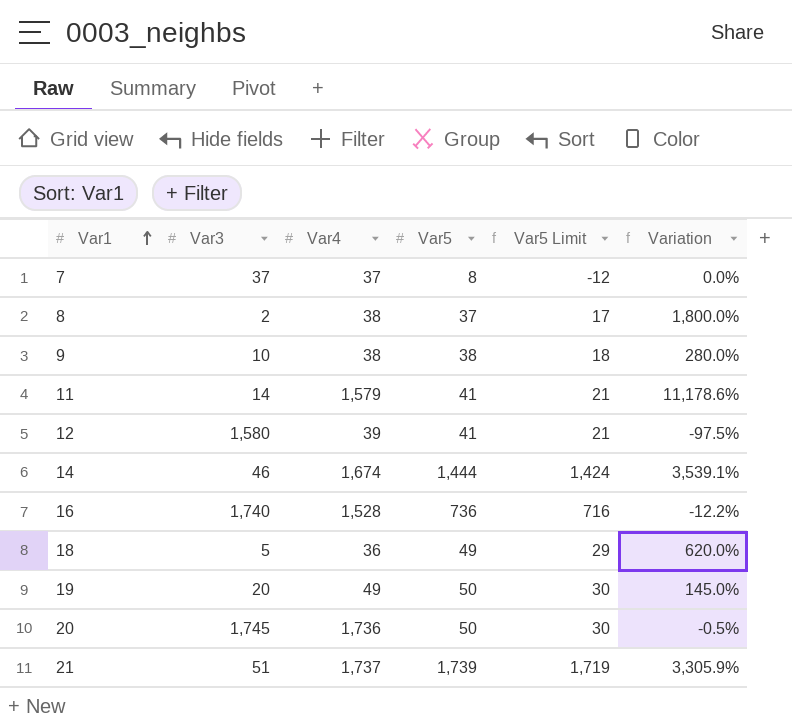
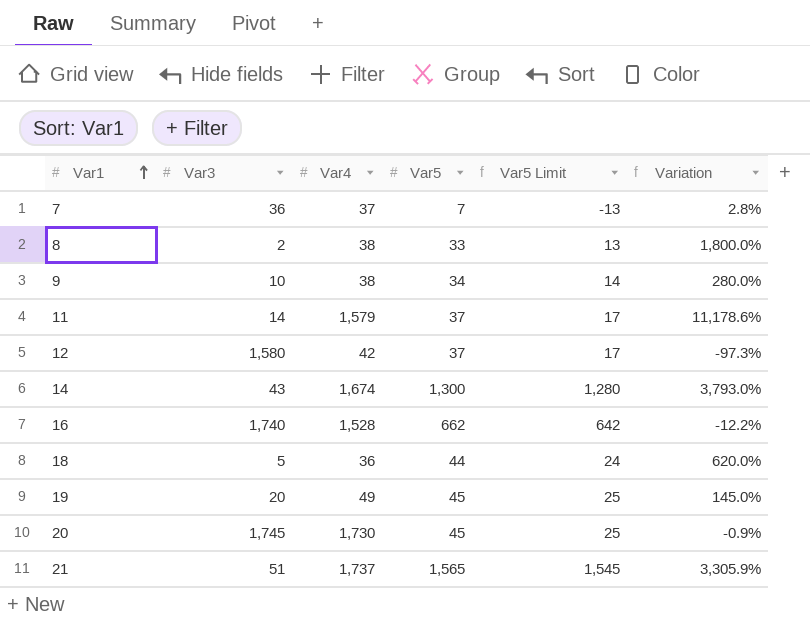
7 | Var3: 37 -> 36
7 | Var5: 8 -> 7
7 | Var5 Limit: -12 -> -13
7 | Variation: 0.0% -> 2.8%
8 | Var5: 37 -> 33
8 | Var5 Limit: 17 -> 13
9 | Var5: 38 -> 34
9 | Var5 Limit: 18 -> 14
11 | Var5: 41 -> 37
11 | Var5 Limit: 21 -> 17
12 | Var4: 39 -> 42
12 | Var5: 41 -> 37
12 | Var5 Limit: 21 -> 17
12 | Variation: -97.5% -> -97.3%
14 | Var3: 46 -> 43
14 | Var5: 1,444 -> 1,300
14 | Var5 Limit: 1,424 -> 1,280
14 | Variation: 3,539.1% -> 3,793.0%
16 | Var5: 736 -> 662
16 | Var5 Limit: 716 -> 642
18 | Var5: 49 -> 44
18 | Var5 Limit: 29 -> 24
19 | Var5: 50 -> 45
19 | Var5 Limit: 30 -> 25
20 | Var4: 1,736 -> 1,730
20 | Var5: 50 -> 45
20 | Var5 Limit: 30 -> 25
20 | Variation: -0.5% -> -0.9%
21 | Var5: 1,739 -> 1,565
21 | Var5 Limit: 1,719 -> 1,545

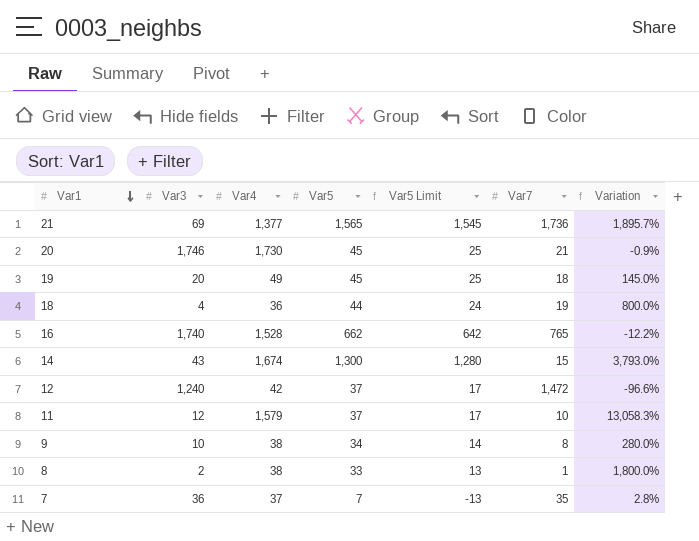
row order: Var1 ascending -> Var1 descending
column Var7 | position: none -> 6
21 | Var3: 51 -> 69
21 | Var4: 1,737 -> 1,377
21 | Variation: 3,305.9% -> 1,895.7%
20 | Var3: 1,745 -> 1,746
18 | Var3: 5 -> 4
18 | Variation: 620.0% -> 800.0%
12 | Var3: 1,580 -> 1,240
12 | Variation: -97.3% -> -96.6%
11 | Var3: 14 -> 12
11 | Variation: 11,178.6% -> 13,058.3%

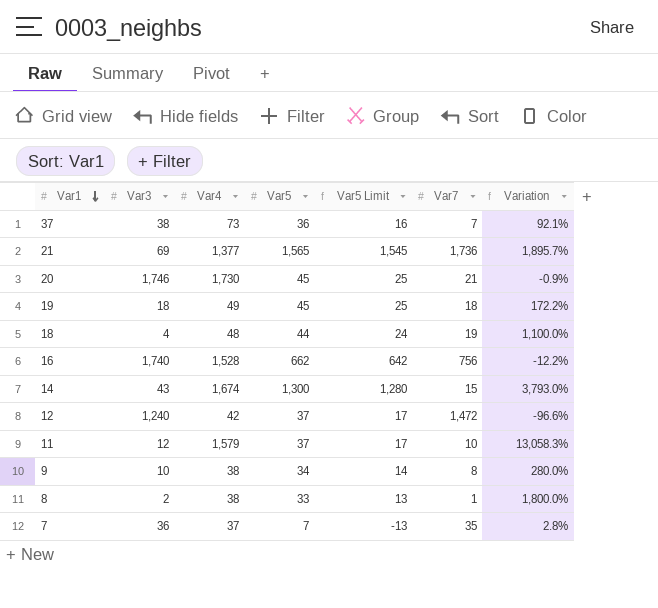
row 37: none -> 38 | 73 | 36 | 16 | 7 | 92.1%
19 | Var3: 20 -> 18
19 | Variation: 145.0% -> 172.2%
18 | Var4: 36 -> 48
18 | Variation: 800.0% -> 1,100.0%
16 | Var7: 765 -> 756

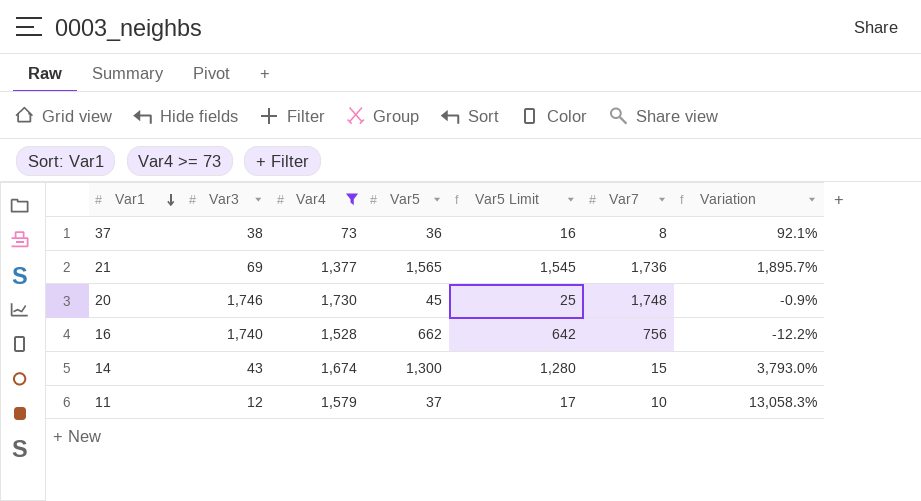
filter: none -> Var4 >= 73
37 | Var7: 7 -> 8
20 | Var7: 21 -> 1,748

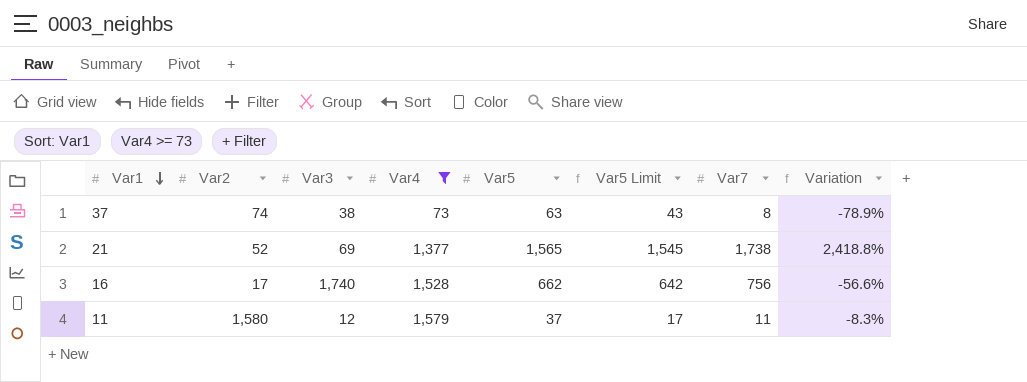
column Var2 | position: none -> 2
column Variation | formula: ([Var4] - [Var3]) / [Var3] -> ([Var7] - [Var3]) / [Var3]
row 20: 1,746 | 1,730 | 45 | 25 | 1,748 | -0.9% -> none
row 14: 43 | 1,674 | 1,300 | 1,280 | 15 | 3,793.0% -> none
37 | Var5: 36 -> 63
37 | Var5 Limit: 16 -> 43
21 | Var7: 1,736 -> 1,738
11 | Var7: 10 -> 11

